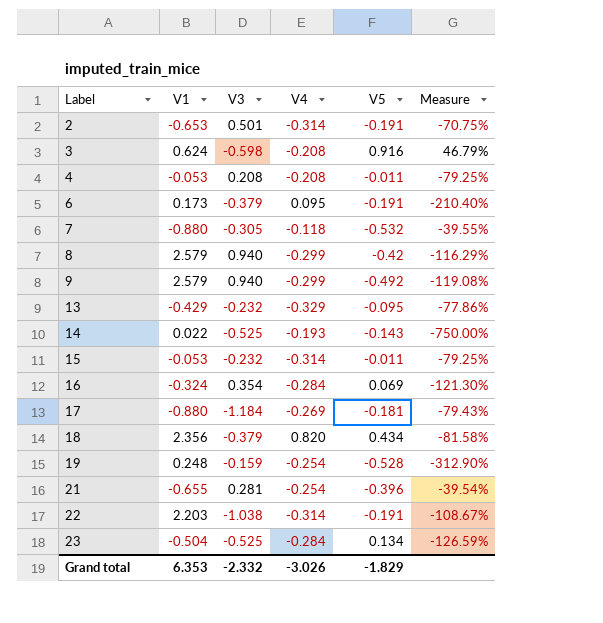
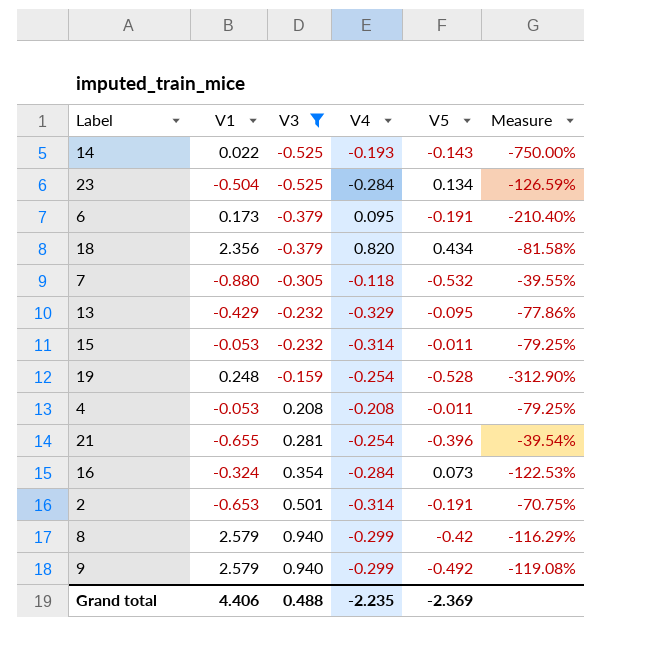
filter: none -> V3 >= -0.525
row order: Label ascending -> V3 ascending
16 | V5: 0.069 -> 0.073
16 | Measure: -121.30% -> -122.53%
Grand total | V1: 6.353 -> 4.406
Grand total | V3: -2.332 -> 0.488
Grand total | V4: -3.026 -> -2.235
Grand total | V5: -1.829 -> -2.369

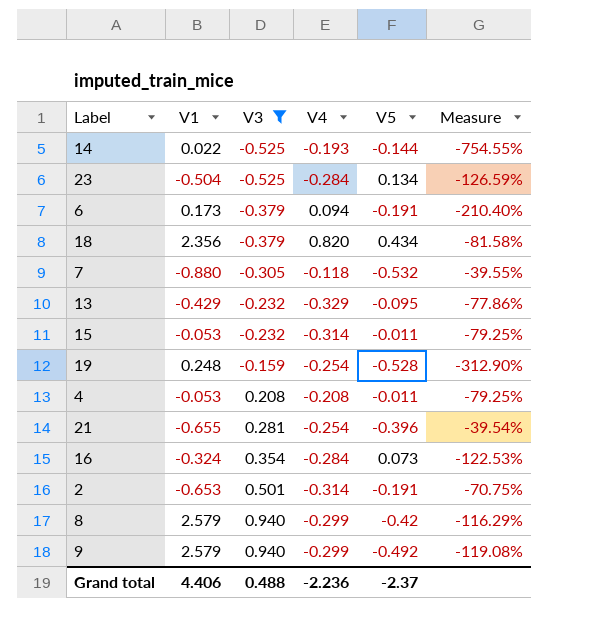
14 | V5: -0.143 -> -0.144
14 | Measure: -750.00% -> -754.55%
6 | V4: 0.095 -> 0.094
Grand total | V4: -2.235 -> -2.236
Grand total | V5: -2.369 -> -2.37

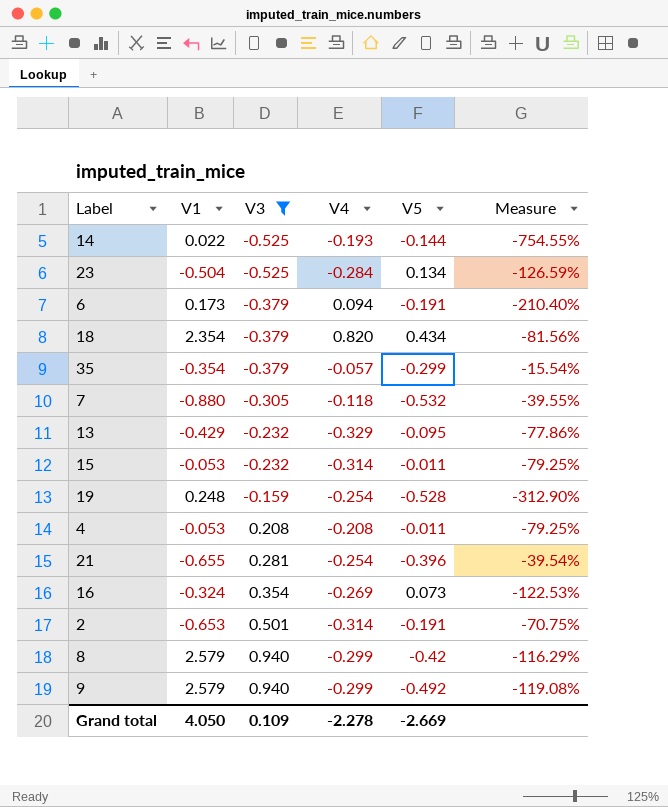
18 | V1: 2.356 -> 2.354
18 | Measure: -81.58% -> -81.56%
row 35: none -> -0.354 | -0.379 | -0.057 | -0.299 | -15.54%
16 | V4: -0.284 -> -0.269
Grand total | V1: 4.406 -> 4.050
Grand total | V3: 0.488 -> 0.109
Grand total | V4: -2.236 -> -2.278
Grand total | V5: -2.37 -> -2.669

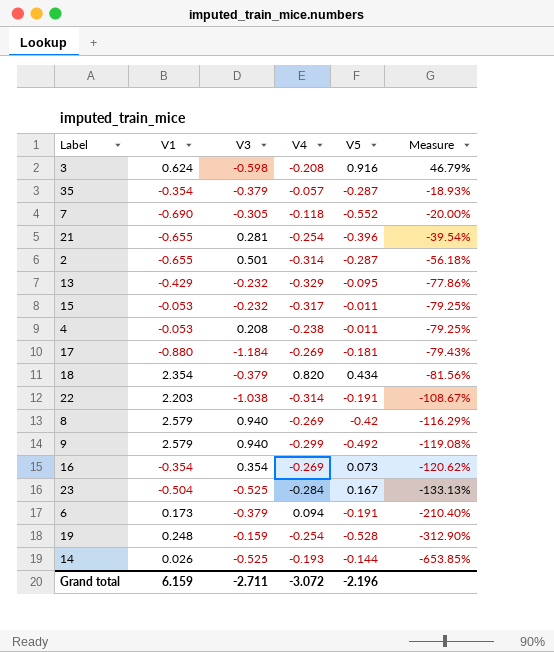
filter: V3 >= -0.525 -> none
row order: V3 ascending -> Measure descending
35 | V5: -0.299 -> -0.287
35 | Measure: -15.54% -> -18.93%
7 | V1: -0.880 -> -0.690
7 | V5: -0.532 -> -0.552
7 | Measure: -39.55% -> -20.00%
2 | V1: -0.653 -> -0.655
2 | V5: -0.191 -> -0.287
2 | Measure: -70.75% -> -56.18%
15 | V4: -0.314 -> -0.317
4 | V4: -0.208 -> -0.238
8 | V4: -0.299 -> -0.269
16 | V1: -0.324 -> -0.354
16 | Measure: -122.53% -> -120.62%
23 | V5: 0.134 -> 0.167
23 | Measure: -126.59% -> -133.13%
14 | V1: 0.022 -> 0.026
14 | Measure: -754.55% -> -653.85%
Grand total | V1: 4.050 -> 6.159
Grand total | V3: 0.109 -> -2.711
Grand total | V4: -2.278 -> -3.072
Grand total | V5: -2.669 -> -2.196

